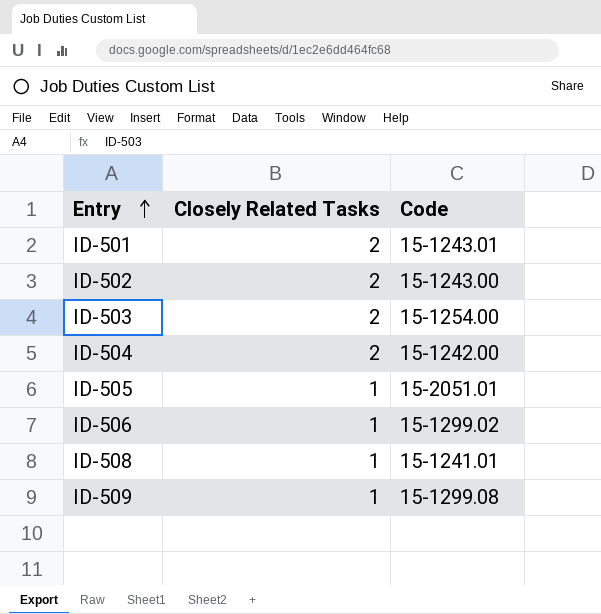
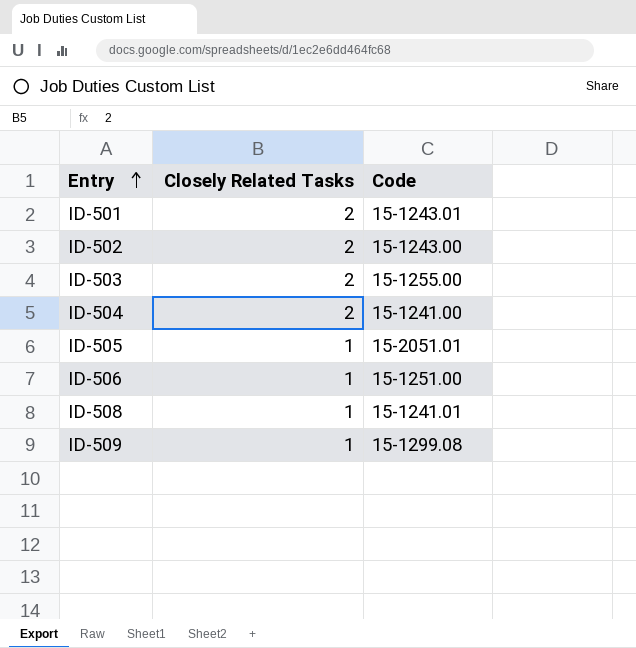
ID-503 | Code: 15-1254.00 -> 15-1255.00
ID-504 | Code: 15-1242.00 -> 15-1241.00
ID-506 | Code: 15-1299.02 -> 15-1251.00

